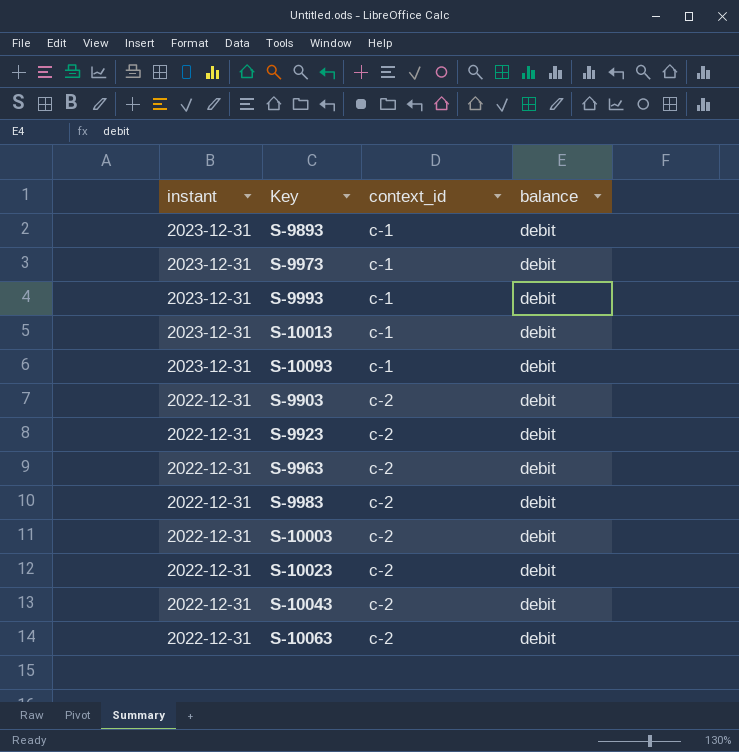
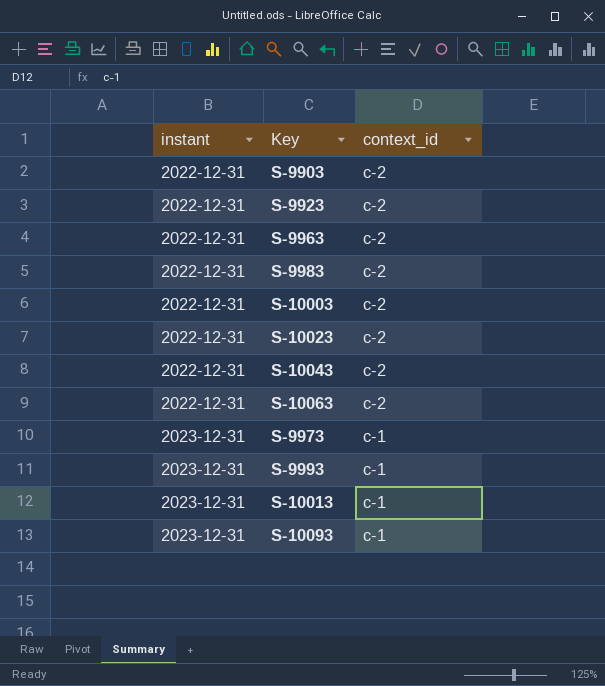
row order: instant descending -> instant ascending
column balance | position: 4 -> none
row S-9893: 2023-12-31 | c-1 | debit -> none

